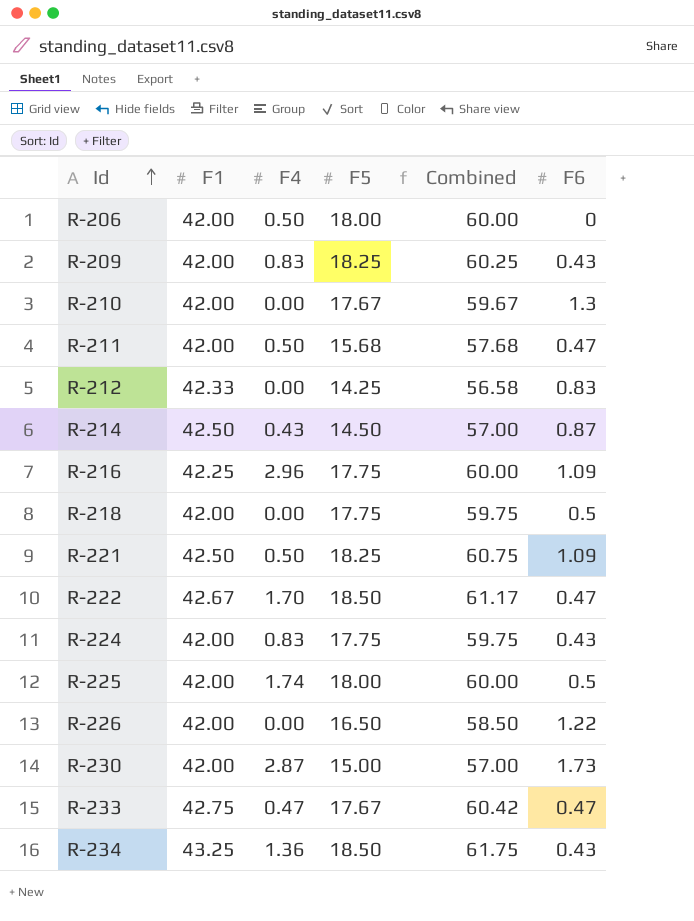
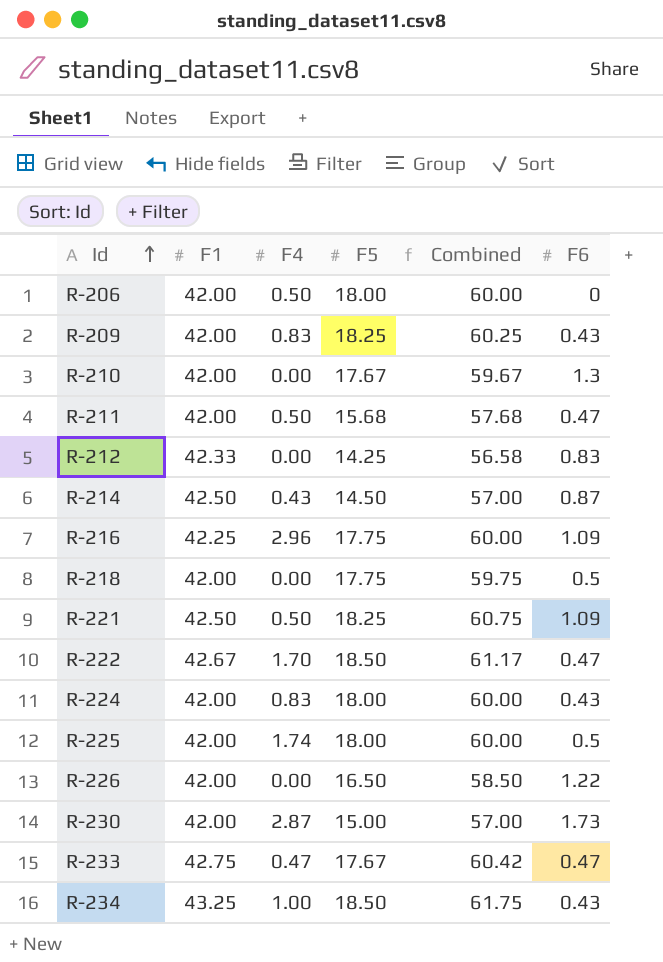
R-224 | F5: 17.75 -> 18.00
R-224 | Combined: 59.75 -> 60.00
R-234 | F4: 1.36 -> 1.00

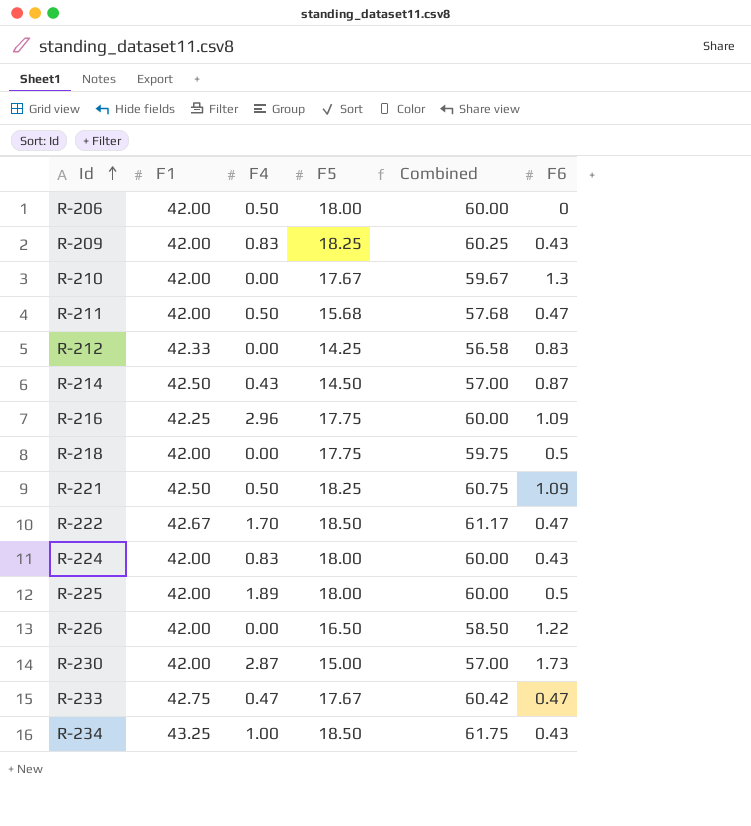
R-225 | F4: 1.74 -> 1.89

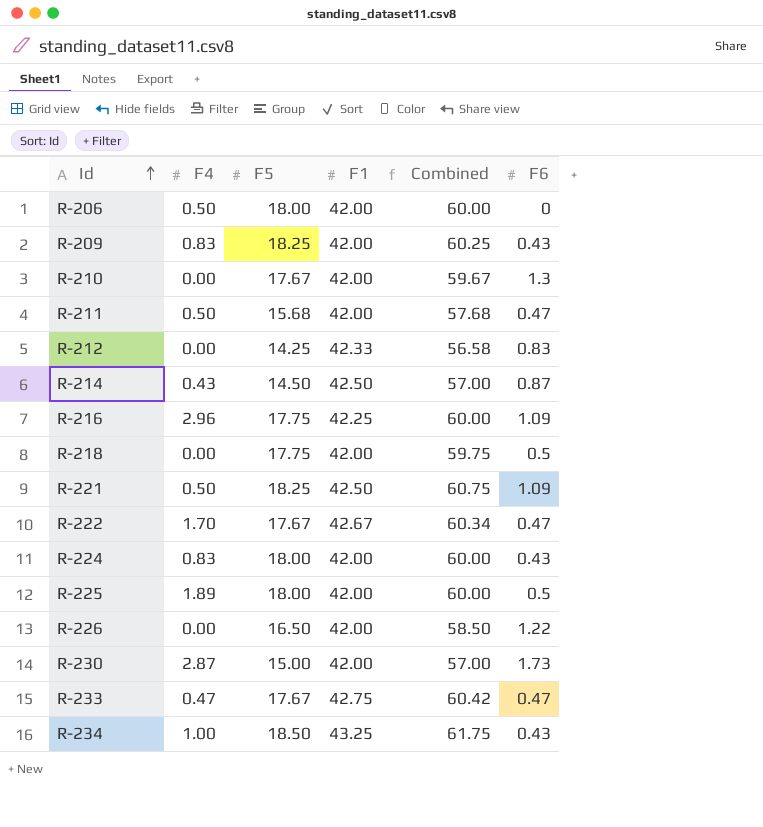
column F1 | position: 2 -> 4
R-222 | F5: 18.50 -> 17.67
R-222 | Combined: 61.17 -> 60.34

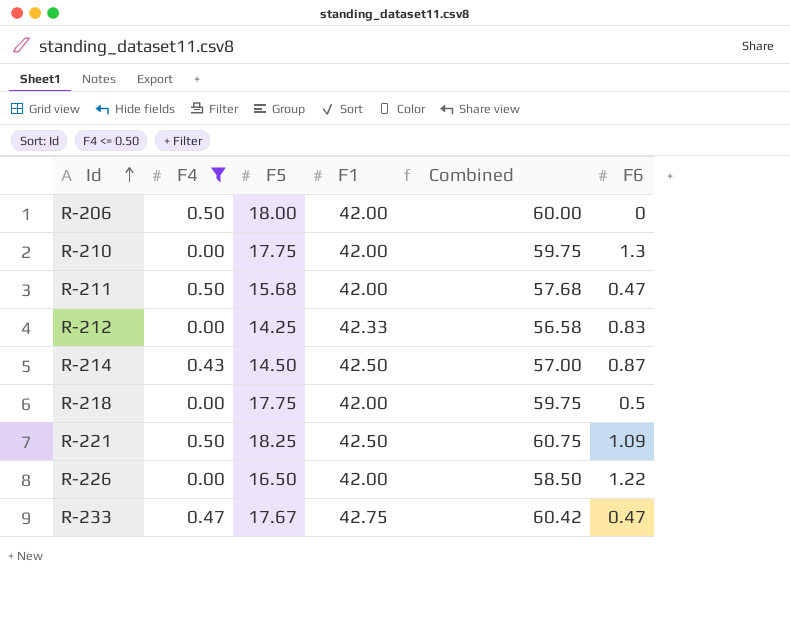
filter: none -> F4 <= 0.50
R-210 | F5: 17.67 -> 17.75
R-210 | Combined: 59.67 -> 59.75

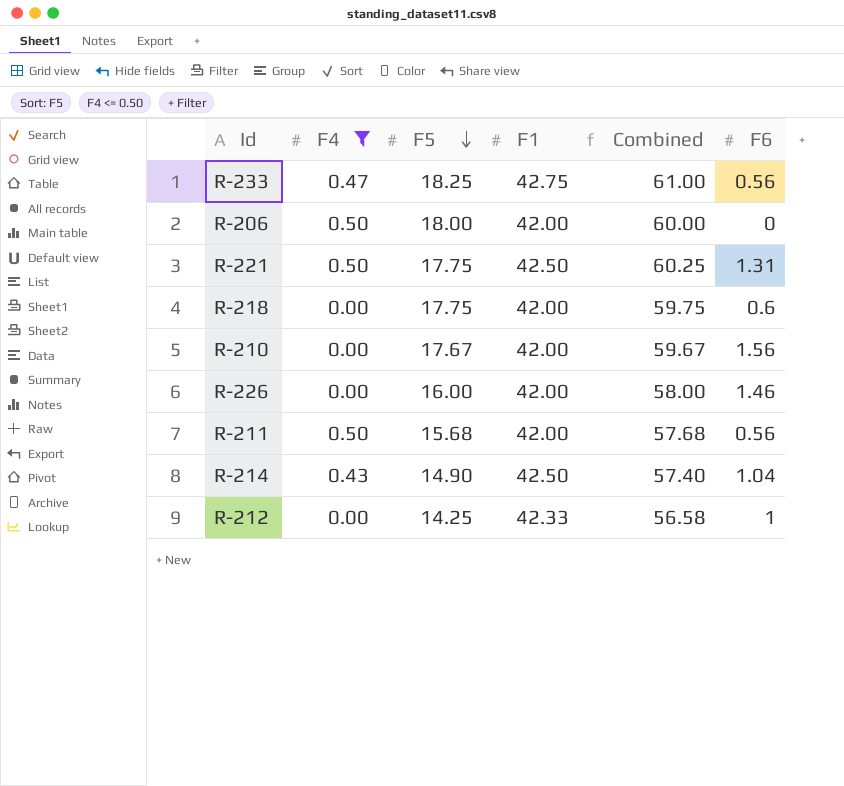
row order: Id ascending -> F5 descending
R-233 | F5: 17.67 -> 18.25
R-233 | Combined: 60.42 -> 61.00
R-233 | F6: 0.47 -> 0.56
R-221 | F5: 18.25 -> 17.75
R-221 | Combined: 60.75 -> 60.25
R-221 | F6: 1.09 -> 1.31
R-218 | F6: 0.5 -> 0.6
R-210 | F5: 17.75 -> 17.67
R-210 | Combined: 59.75 -> 59.67
R-210 | F6: 1.3 -> 1.56
R-226 | F5: 16.50 -> 16.00
R-226 | Combined: 58.50 -> 58.00
R-226 | F6: 1.22 -> 1.46
R-211 | F6: 0.47 -> 0.56
R-214 | F5: 14.50 -> 14.90
R-214 | Combined: 57.00 -> 57.40
R-214 | F6: 0.87 -> 1.04
R-212 | F6: 0.83 -> 1

